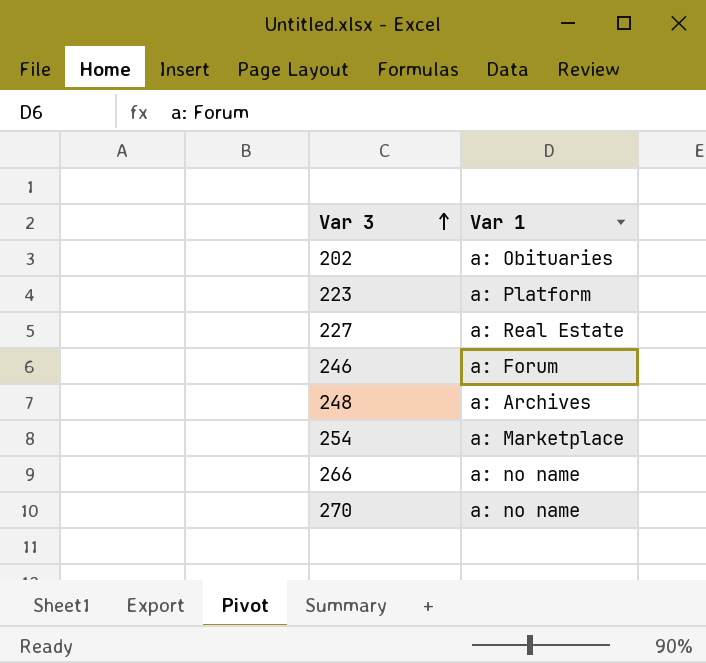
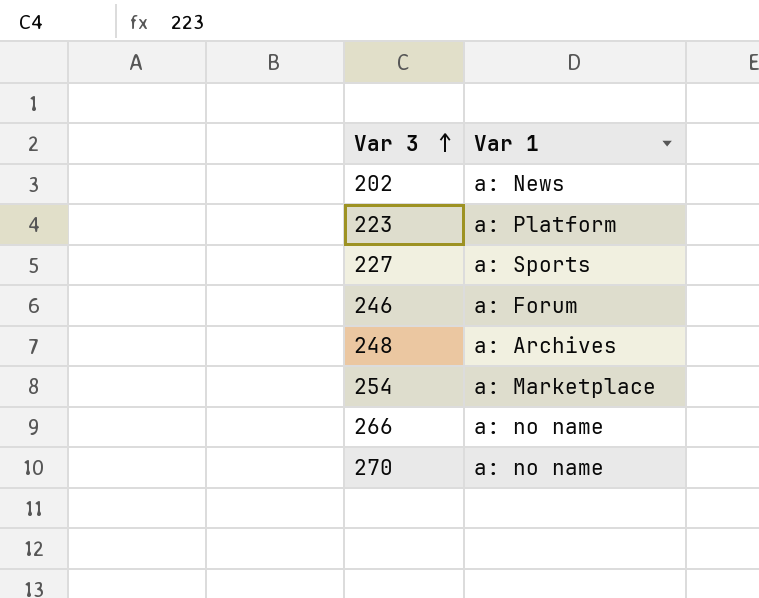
202 | Var 1: a: Obituaries -> a: News
227 | Var 1: a: Real Estate -> a: Sports

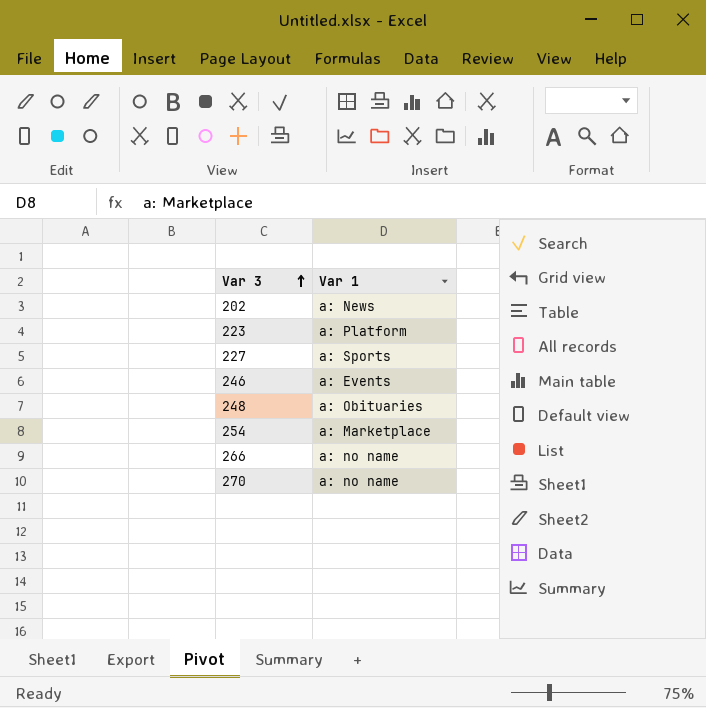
246 | Var 1: a: Forum -> a: Events
248 | Var 1: a: Archives -> a: Obituaries

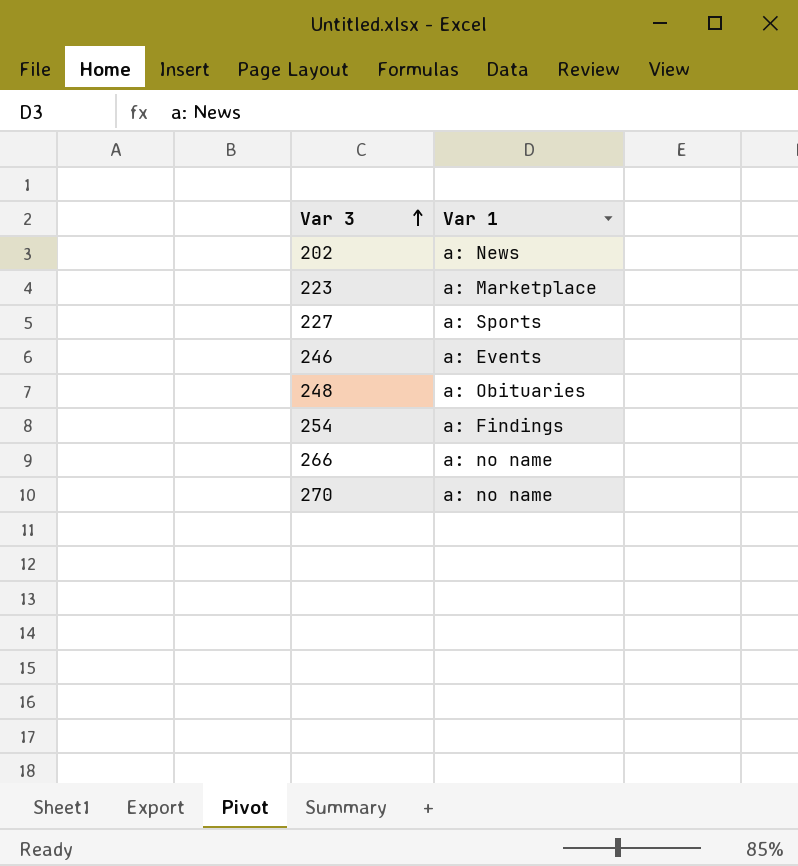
223 | Var 1: a: Platform -> a: Marketplace
254 | Var 1: a: Marketplace -> a: Findings

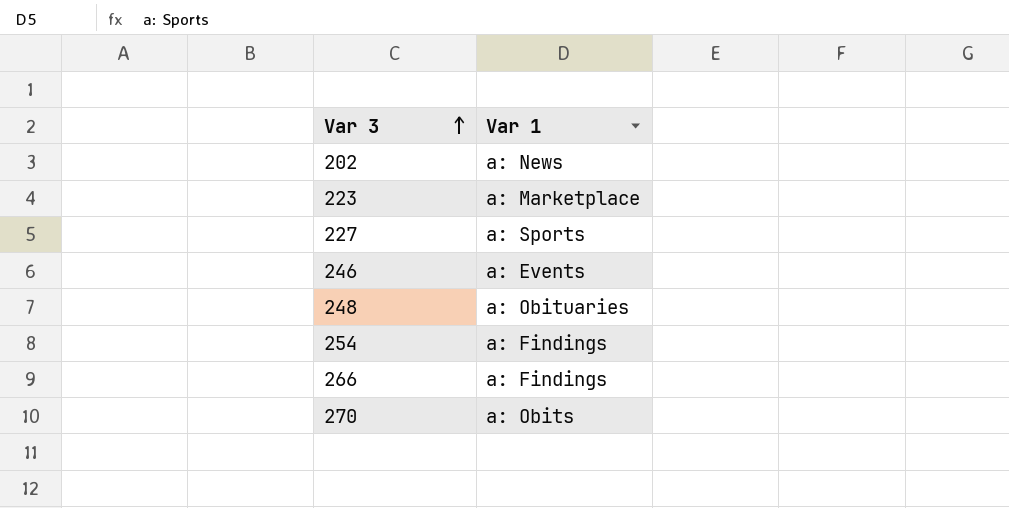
266 | Var 1: a: no name -> a: Findings
270 | Var 1: a: no name -> a: Obits

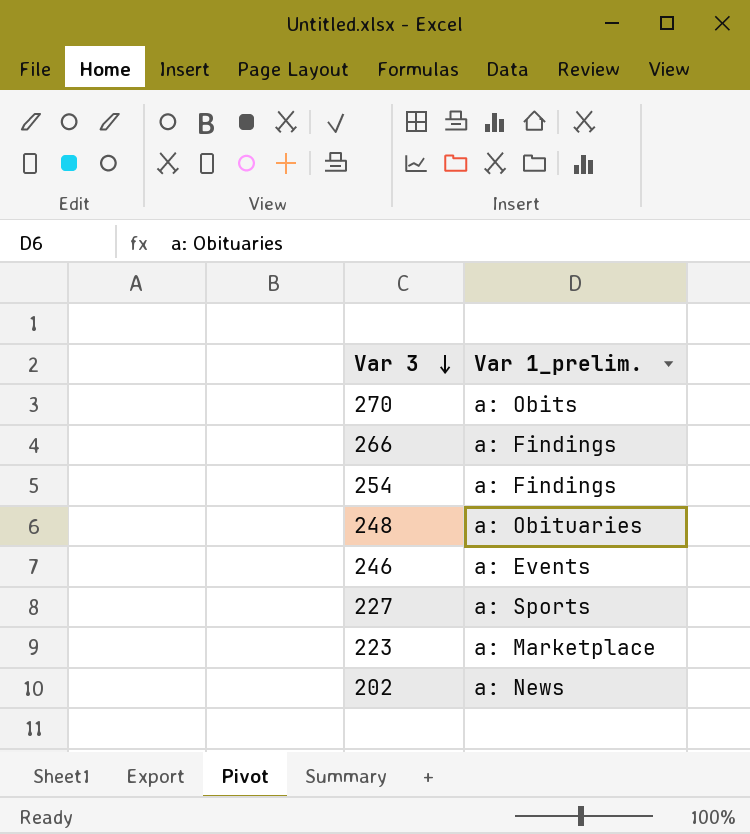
row order: Var 3 ascending -> Var 3 descending
column name: Var 1 -> Var 1_prelim.

